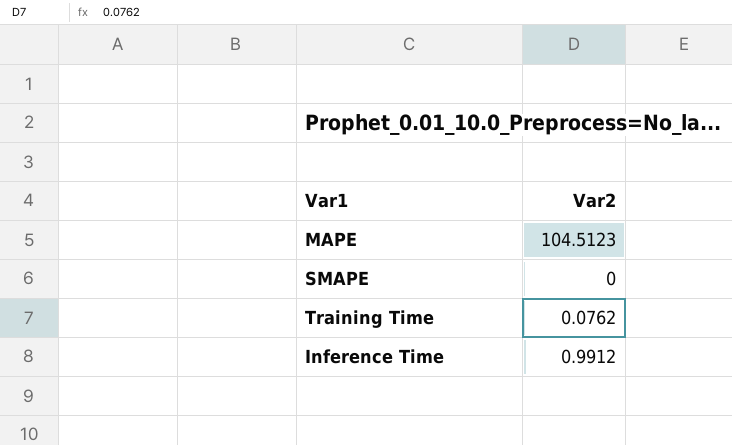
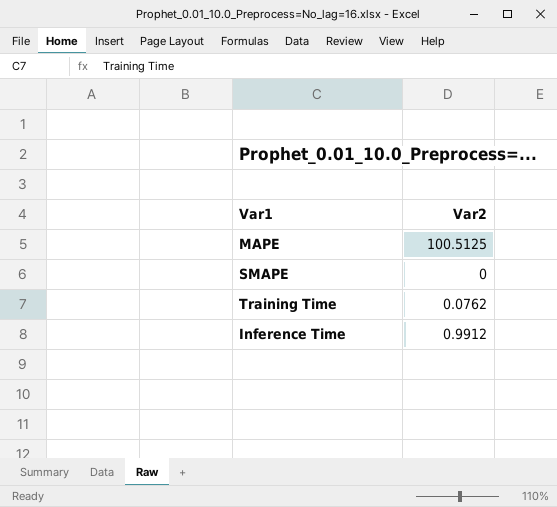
MAPE | Var2: 104.5123 -> 100.5125

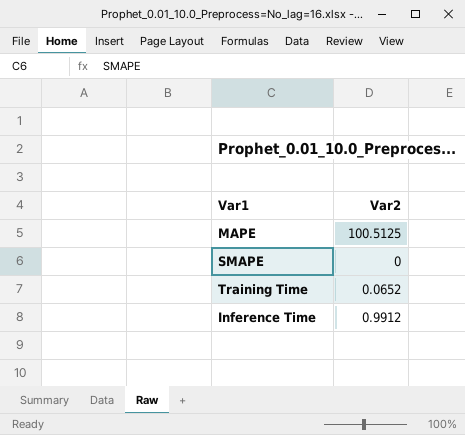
Training Time | Var2: 0.0762 -> 0.0652

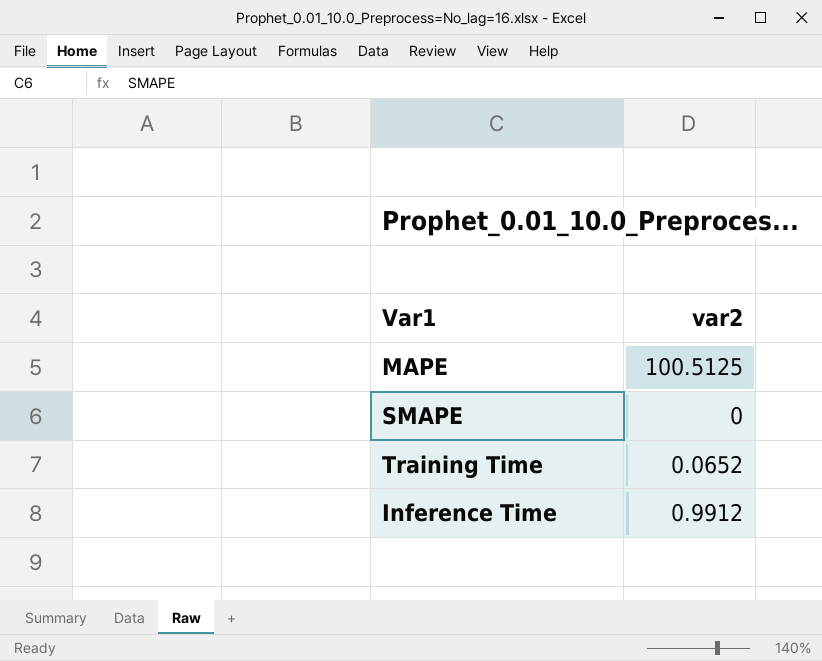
column name: Var2 -> var2

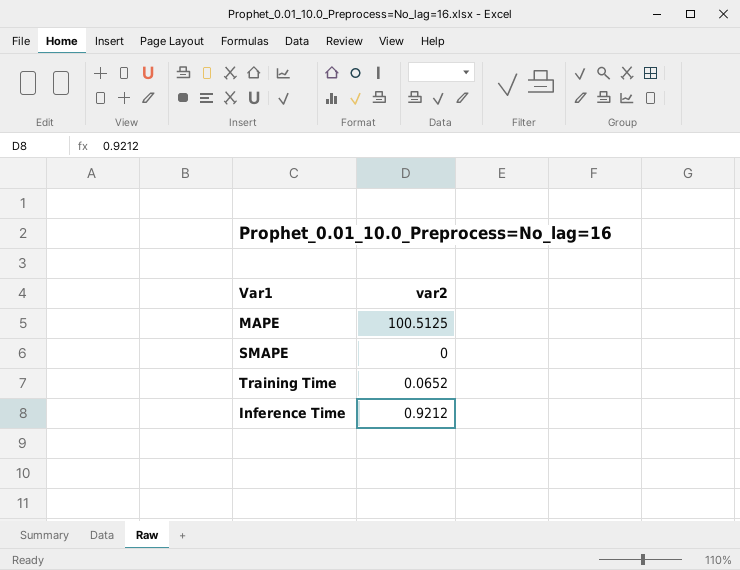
Inference Time | var2: 0.9912 -> 0.9212

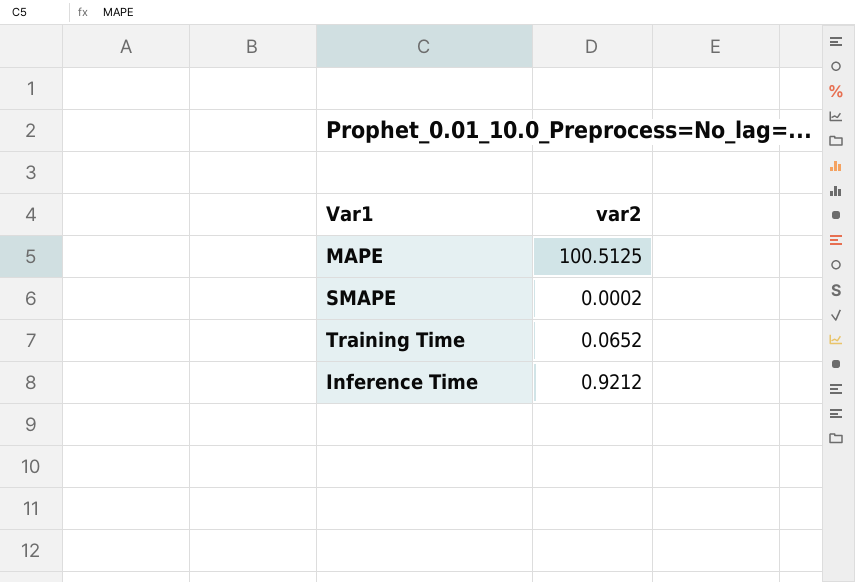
SMAPE | var2: 0 -> 0.0002

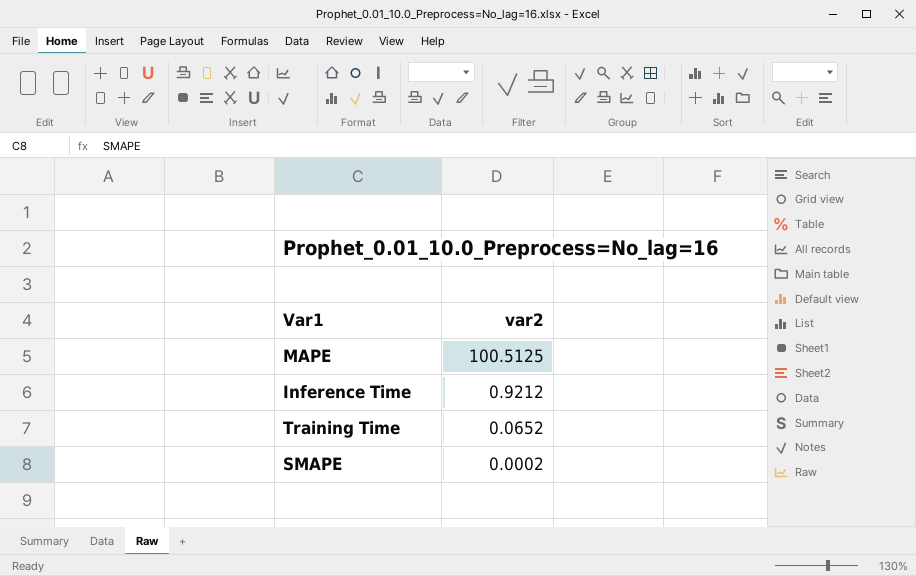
row order: none -> var2 descending

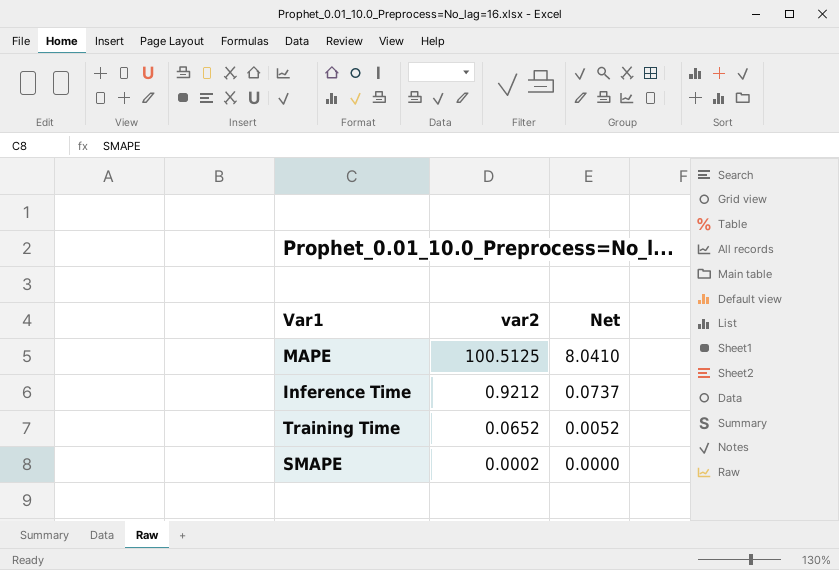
column Net | formula: none -> [var2] * 0.08

